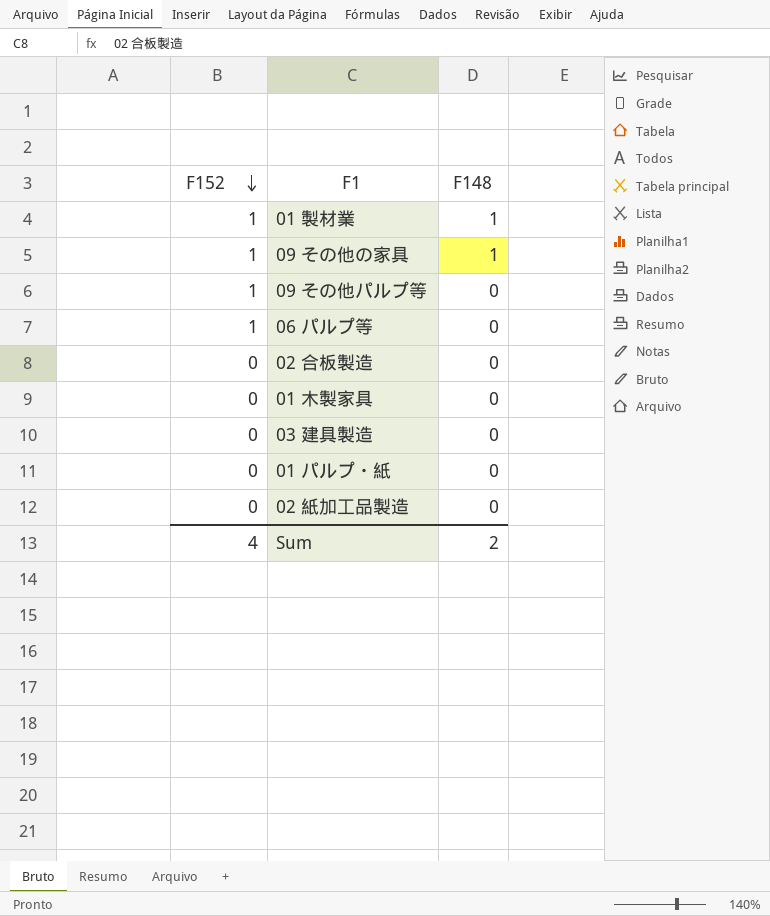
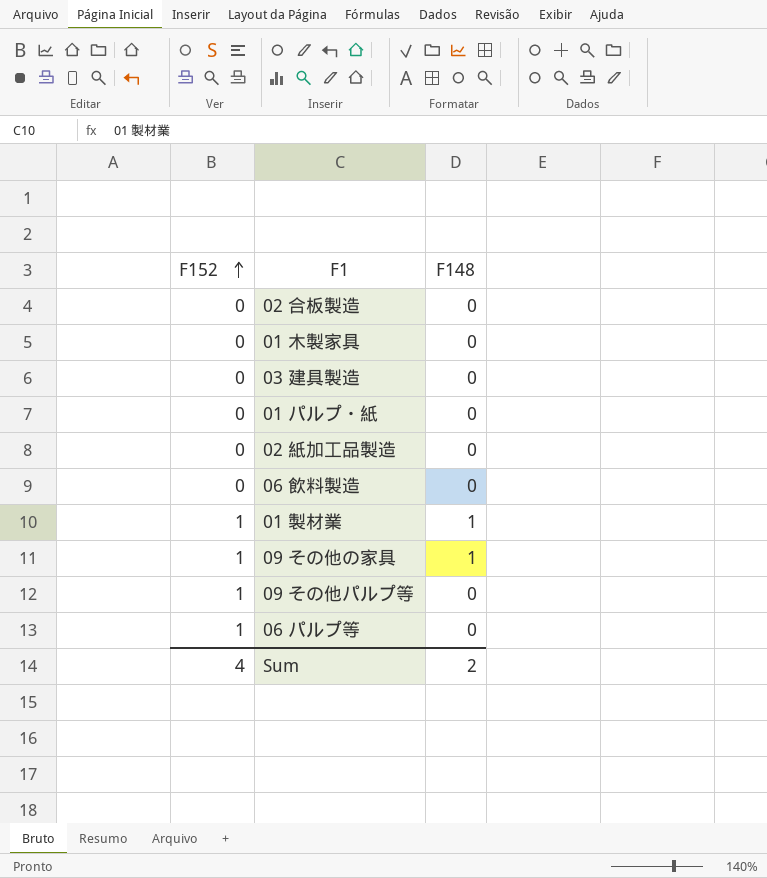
row order: F152 descending -> F152 ascending
row 06 飲料製造: none -> 0 | 0

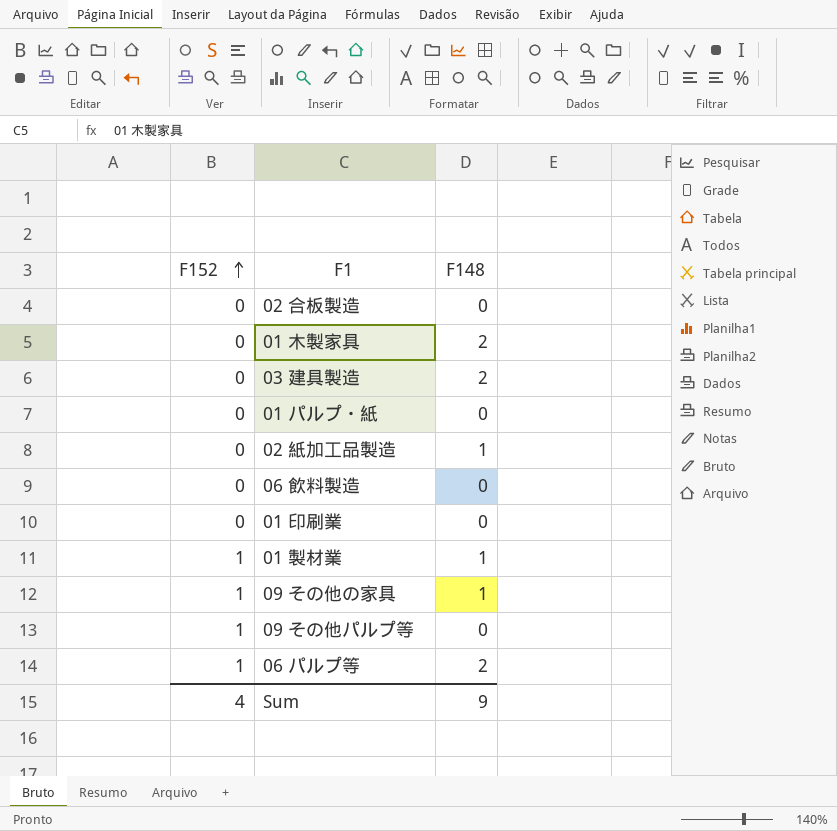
01 木製家具 | F148: 0 -> 2
03 建具製造 | F148: 0 -> 2
02 紙加工品製造 | F148: 0 -> 1
row 01 印刷業: none -> 0 | 0
06 パルプ等 | F148: 0 -> 2
Sum | F148: 2 -> 9

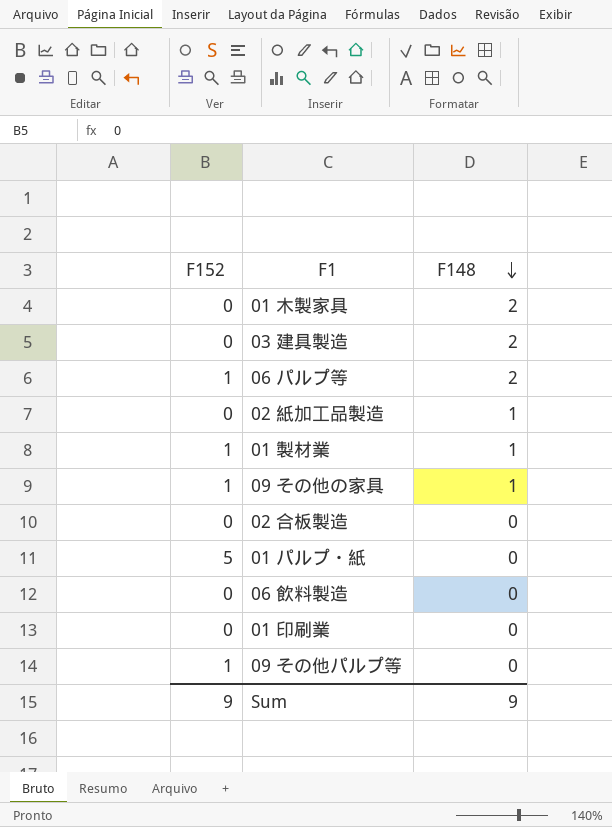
row order: F152 ascending -> F148 descending
01 パルプ・紙 | F152: 0 -> 5
Sum | F152: 4 -> 9

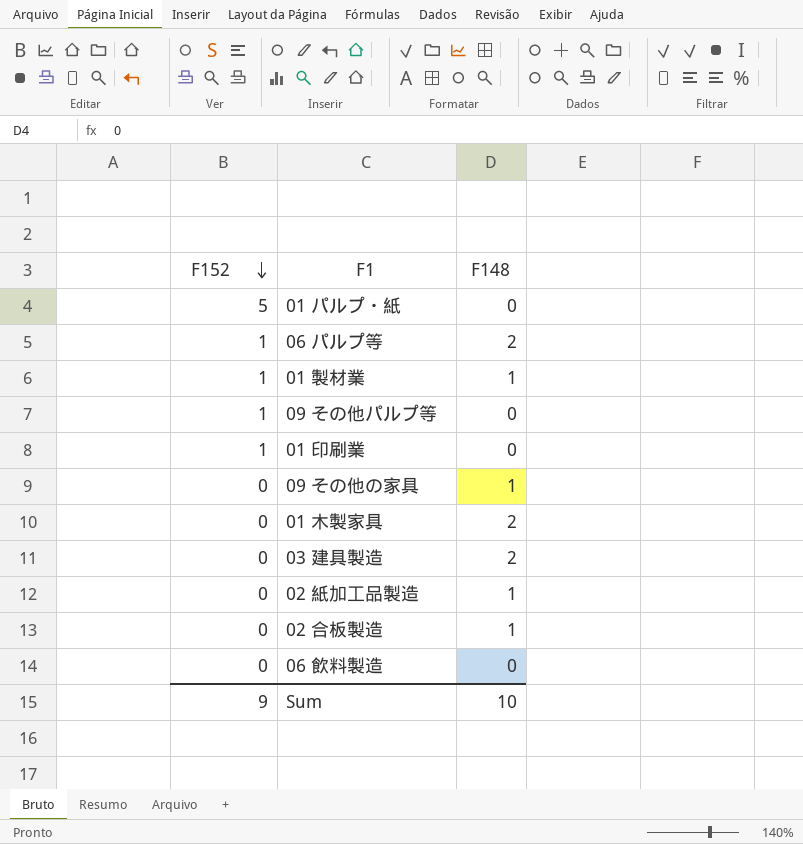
row order: F148 descending -> F152 descending
01 印刷業 | F152: 0 -> 1
09 その他の家具 | F152: 1 -> 0
02 合板製造 | F148: 0 -> 1
Sum | F148: 9 -> 10

